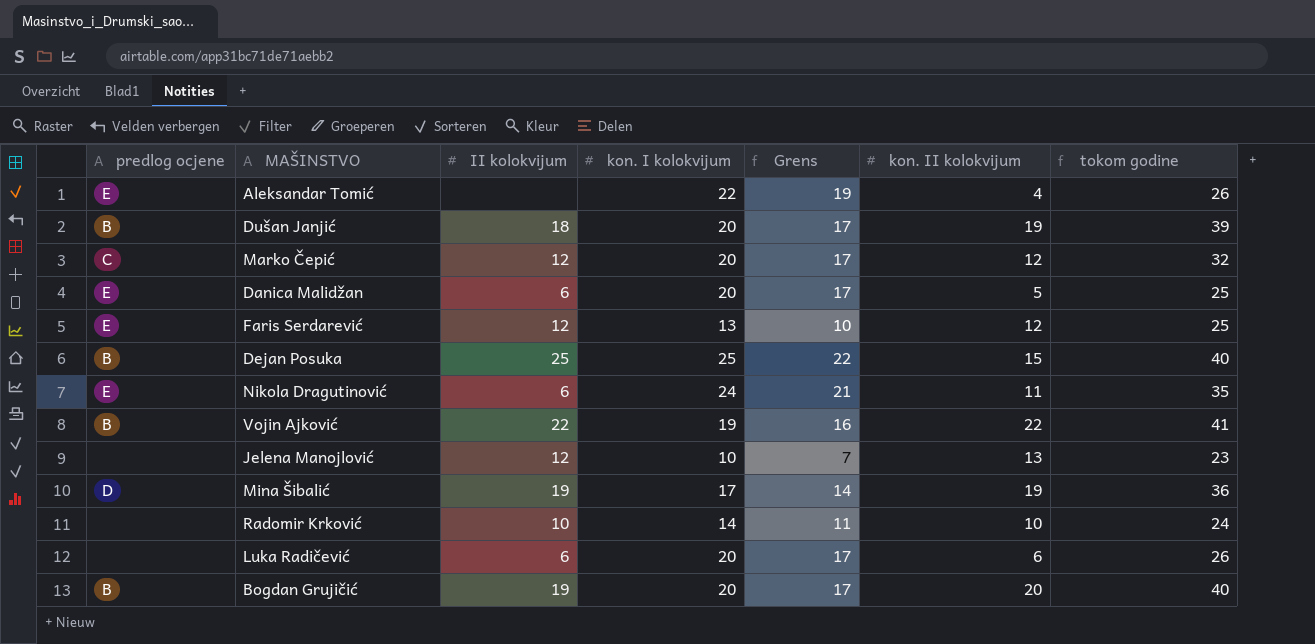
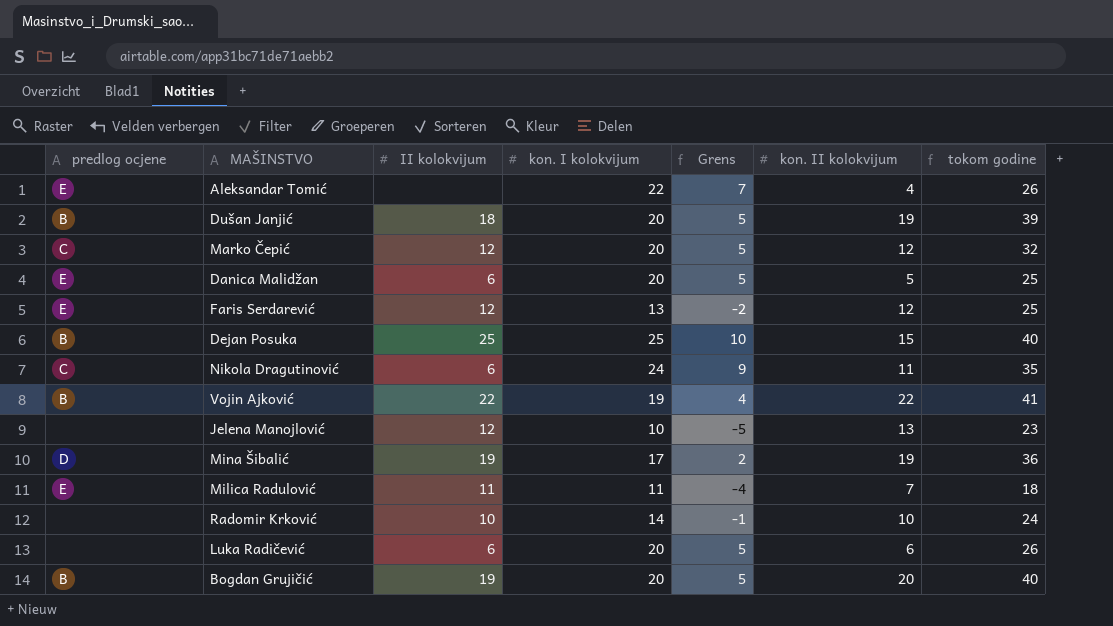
column Grens | formula: [kon. I kolokvijum] - 3 -> [kon. I kolokvijum] - 15
Nikola Dragutinović | predlog ocjene: E -> C
row Milica Radulović: none -> E | 11 | 11 | -4 | 7 | 18

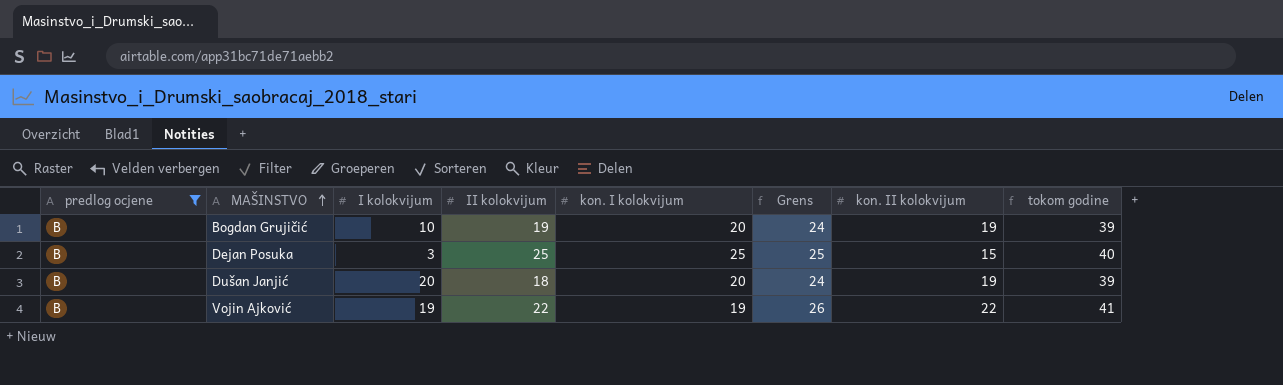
filter: none -> predlog ocjene = B
row order: none -> MAŠINSTVO ascending
column I kolokvijum | position: none -> 3
column Grens | formula: [kon. I kolokvijum] - 15 -> [tokom godine] - 15
Bogdan Grujičić | kon. II kolokvijum: 20 -> 19
Bogdan Grujičić | tokom godine: 40 -> 39

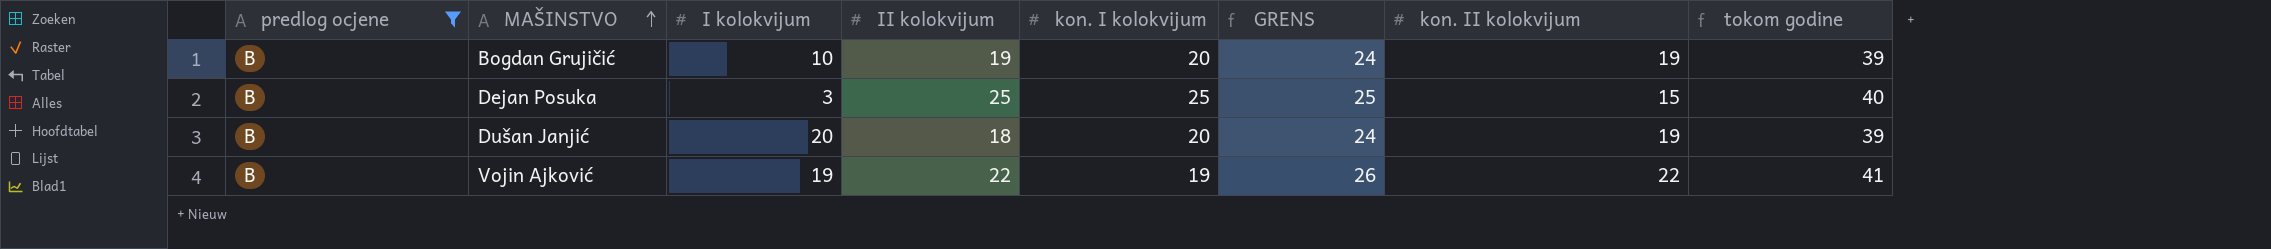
column name: Grens -> GRENS

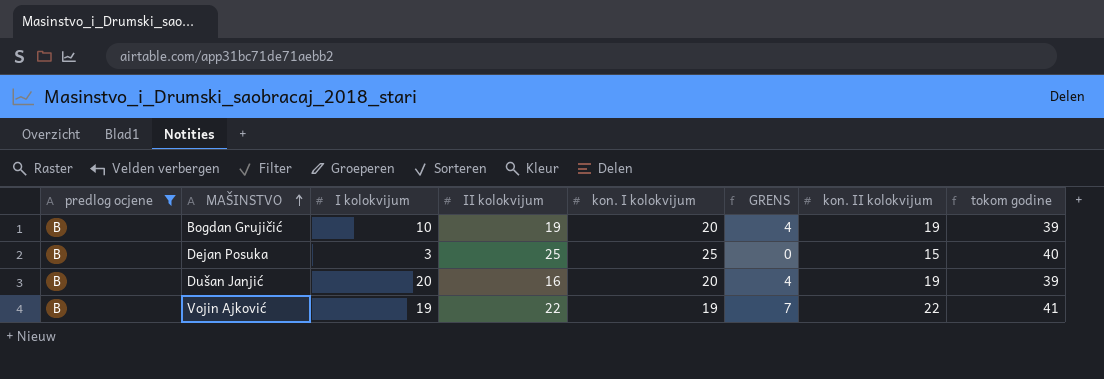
column GRENS | formula: [tokom godine] - 15 -> [kon. II kolokvijum] - 15
Dušan Janjić | II kolokvijum: 18 -> 16

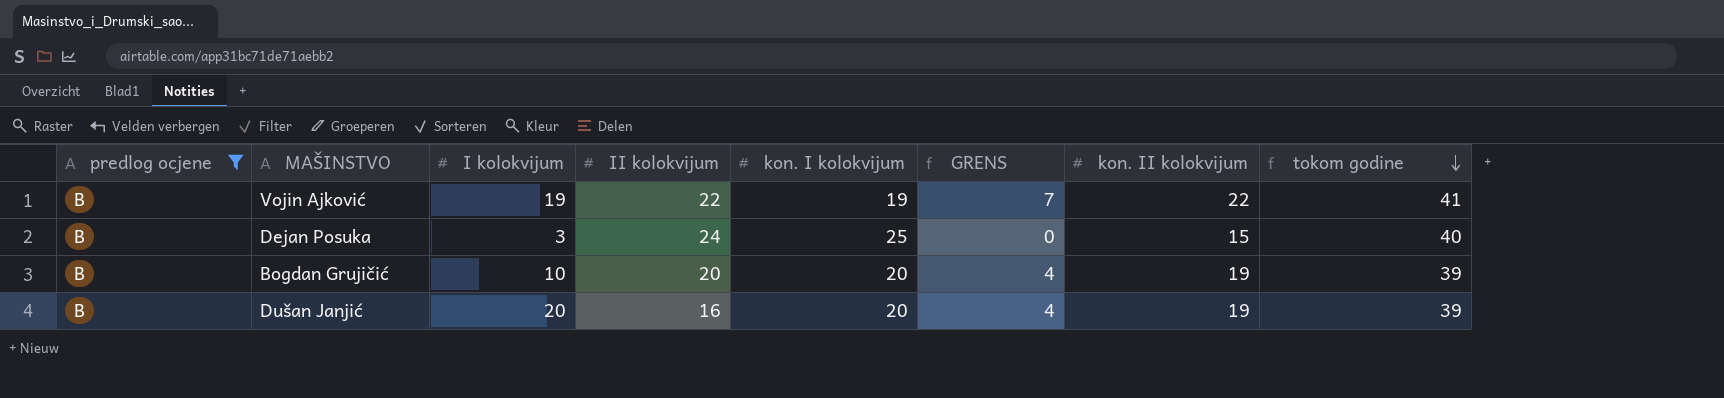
row order: MAŠINSTVO ascending -> tokom godine descending
Dejan Posuka | II kolokvijum: 25 -> 24
Bogdan Grujičić | II kolokvijum: 19 -> 20

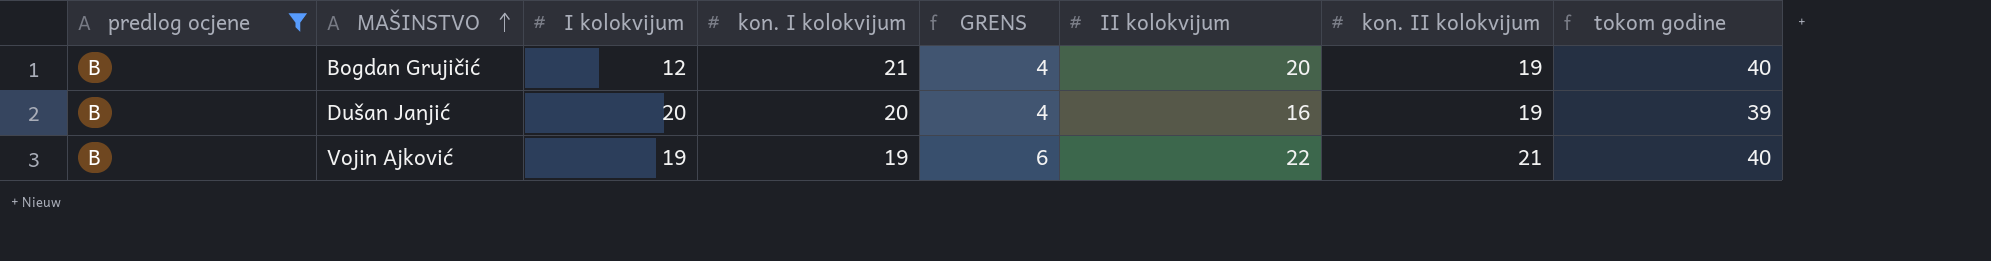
row order: tokom godine descending -> MAŠINSTVO ascending
column II kolokvijum | position: 4 -> 6
row Dejan Posuka: B | 3 | 24 | 25 | 0 | 15 | 40 -> none
Bogdan Grujičić | I kolokvijum: 10 -> 12
Bogdan Grujičić | kon. I kolokvijum: 20 -> 21
Bogdan Grujičić | tokom godine: 39 -> 40
Vojin Ajković | GRENS: 7 -> 6
Vojin Ajković | kon. II kolokvijum: 22 -> 21
Vojin Ajković | tokom godine: 41 -> 40

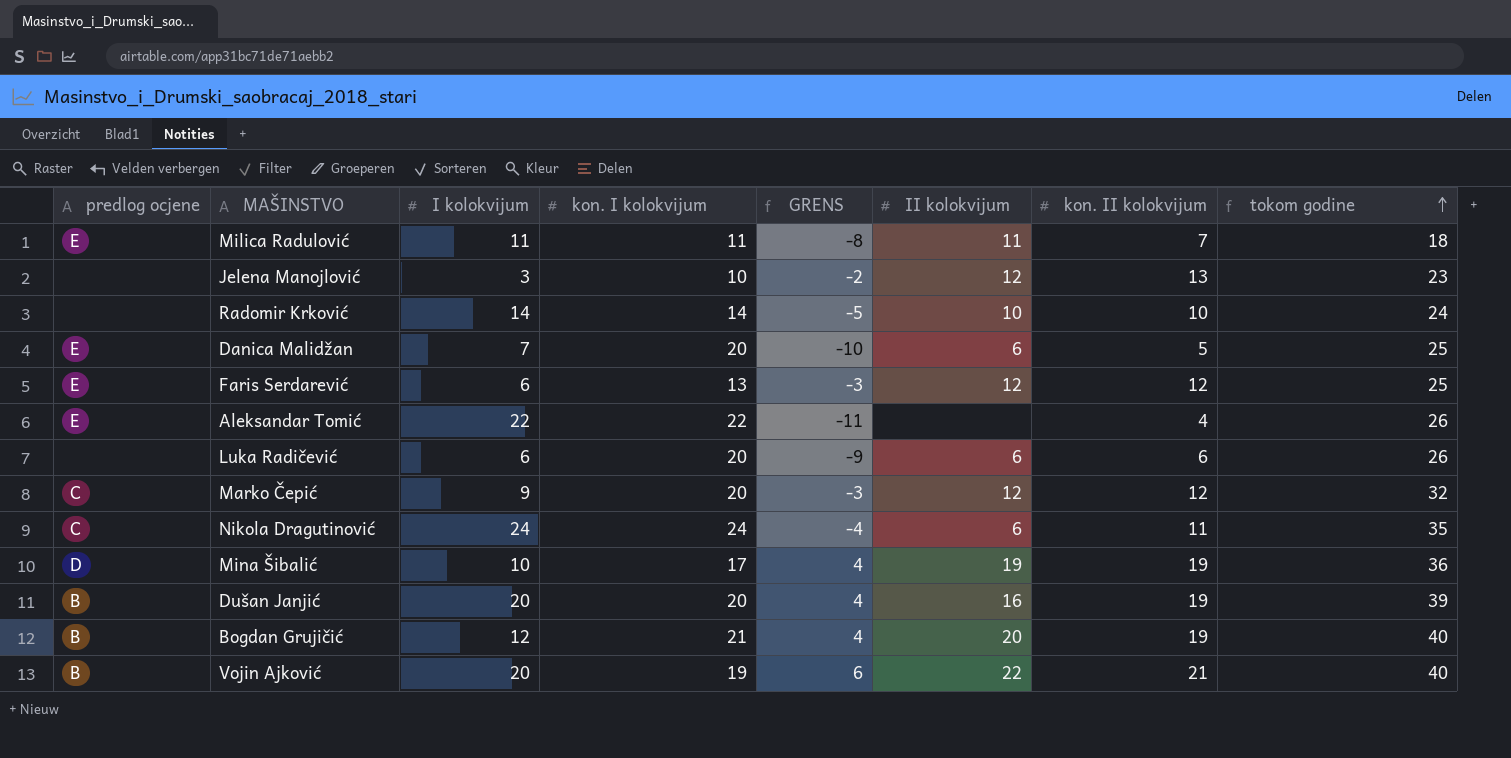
filter: predlog ocjene = B -> none
row order: MAŠINSTVO ascending -> tokom godine ascending
Vojin Ajković | I kolokvijum: 19 -> 20

